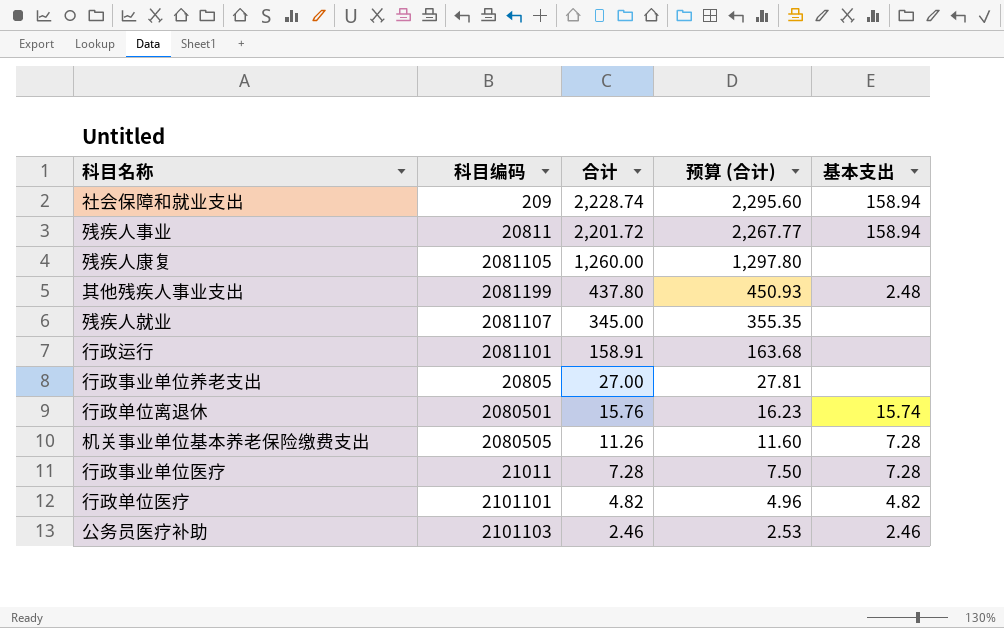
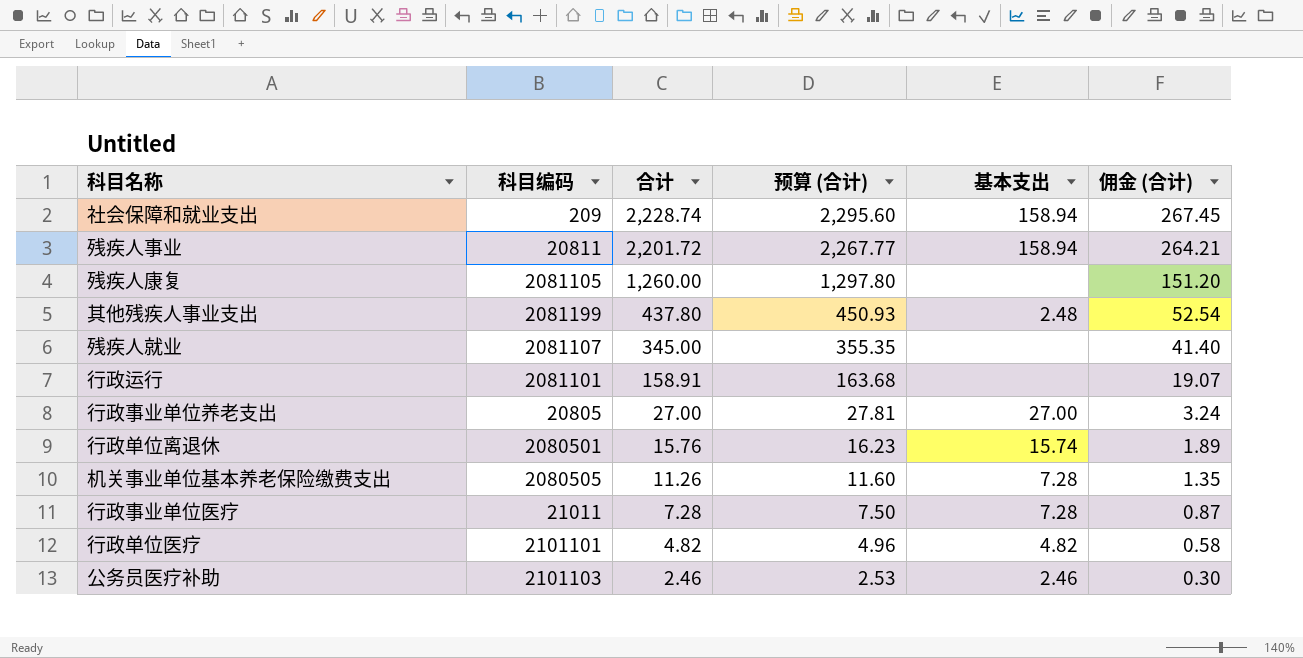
column 佣金 (合计) | formula: none -> [合计] * 0.12
行政事业单位养老支出 | 基本支出: none -> 27.00

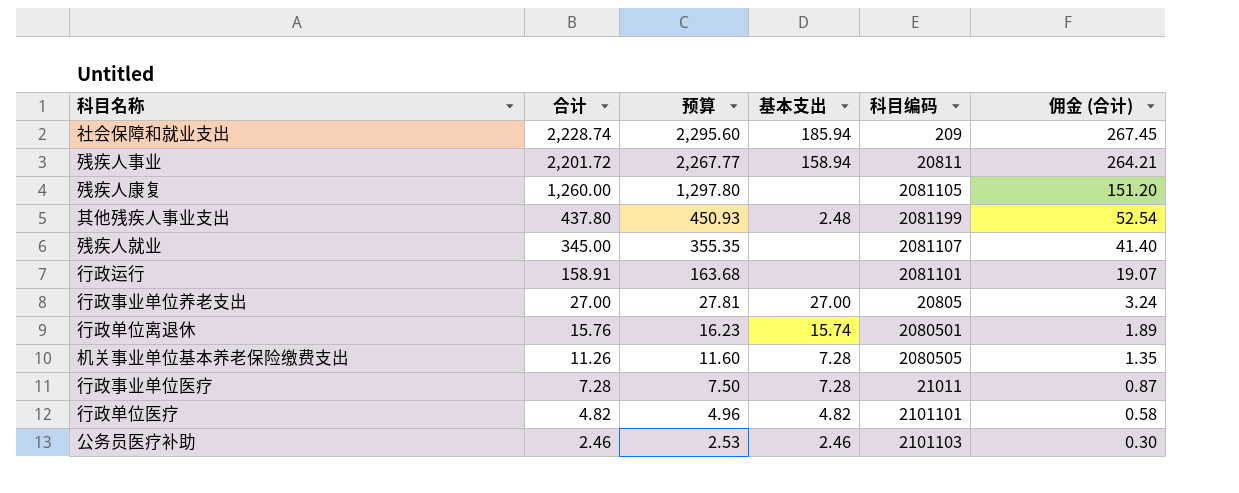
column name: 预算 (合计) -> 预算
column 科目编码 | position: 2 -> 5
社会保障和就业支出 | 基本支出: 158.94 -> 185.94

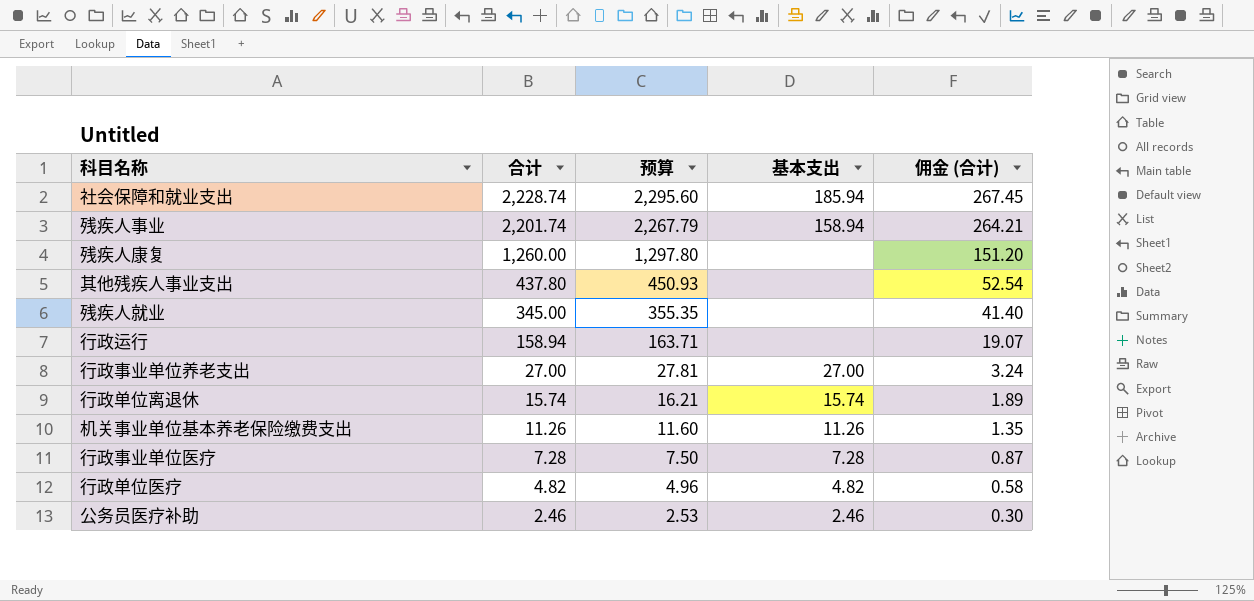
column 科目编码 | position: 5 -> none
残疾人事业 | 合计: 2,201.72 -> 2,201.74
残疾人事业 | 预算: 2,267.77 -> 2,267.79
其他残疾人事业支出 | 基本支出: 2.48 -> none
行政运行 | 合计: 158.91 -> 158.94
行政运行 | 预算: 163.68 -> 163.71
行政单位离退休 | 合计: 15.76 -> 15.74
行政单位离退休 | 预算: 16.23 -> 16.21
机关事业单位基本养老保险缴费支出 | 基本支出: 7.28 -> 11.26

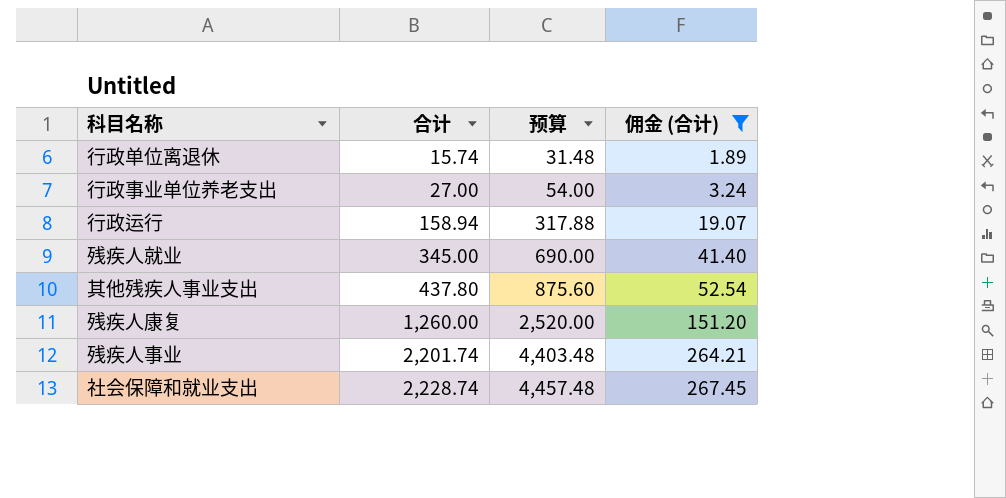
filter: none -> 佣金 (合计) >= 1.89
row order: 合计 descending -> 合计 ascending
column 基本支出 | position: 4 -> none
column 预算 | formula: [合计] * 1.03 -> [合计] * 2

